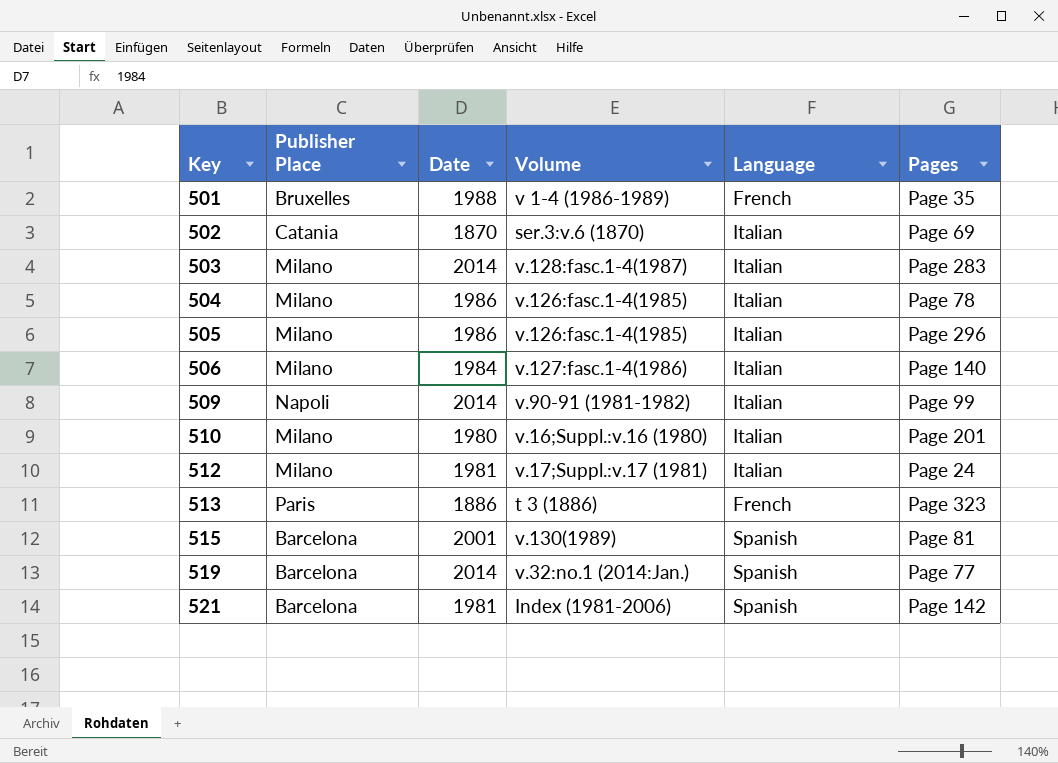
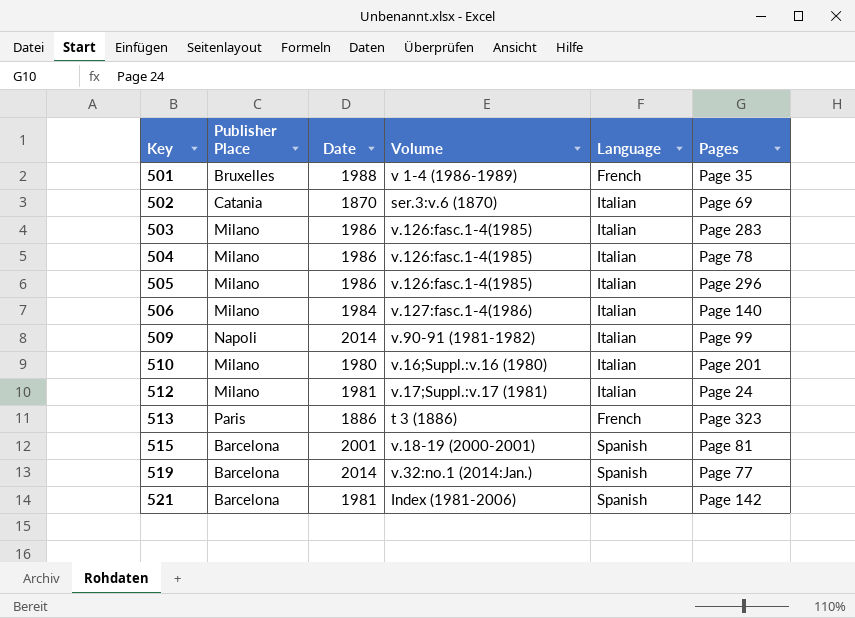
503 | Date: 2014 -> 1986
503 | Volume: v.128:fasc.1-4(1987) -> v.126:fasc.1-4(1985)
515 | Volume: v.130(1989) -> v.18-19 (2000-2001)

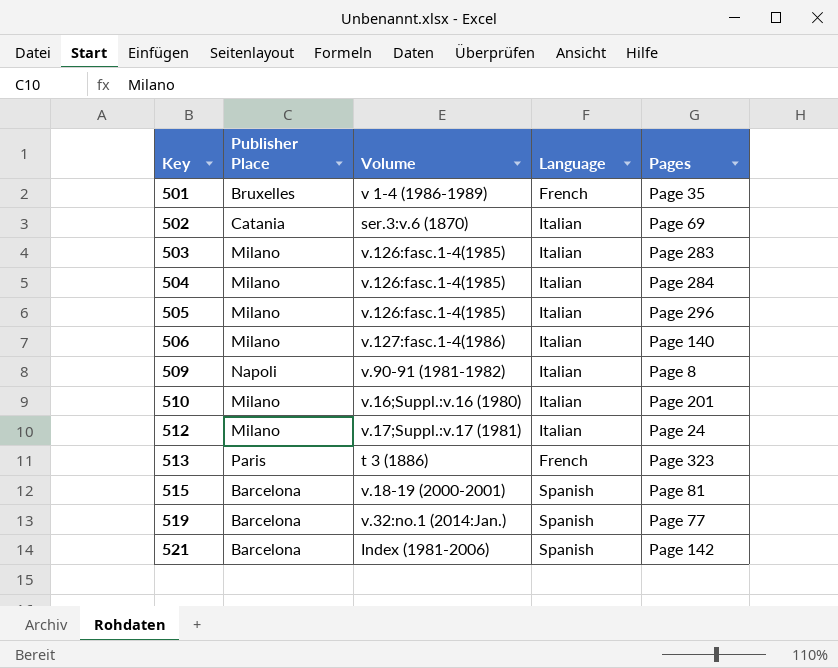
column Date | position: 3 -> none
504 | Pages: Page 78 -> Page 284
509 | Pages: Page 99 -> Page 8

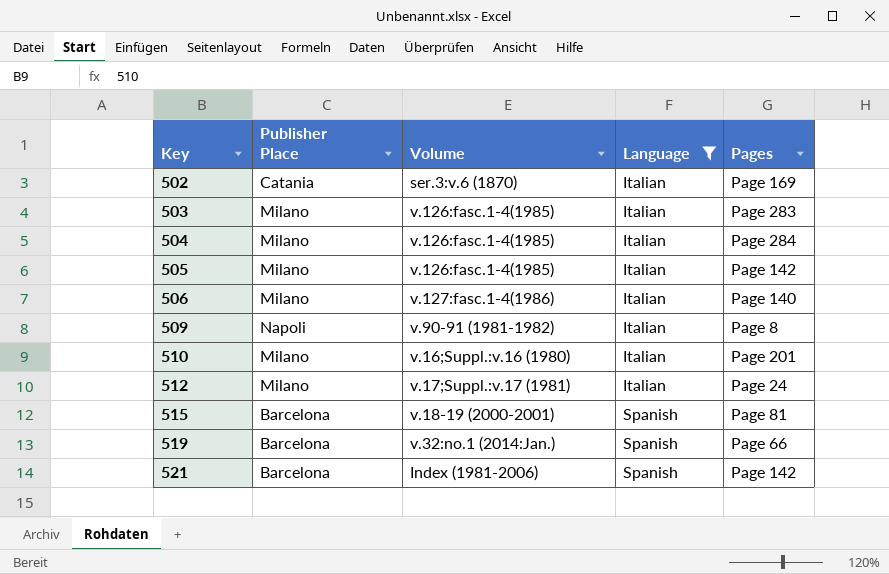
filter: none -> Language != French
502 | Pages: Page 69 -> Page 169
505 | Pages: Page 296 -> Page 142
519 | Pages: Page 77 -> Page 66

